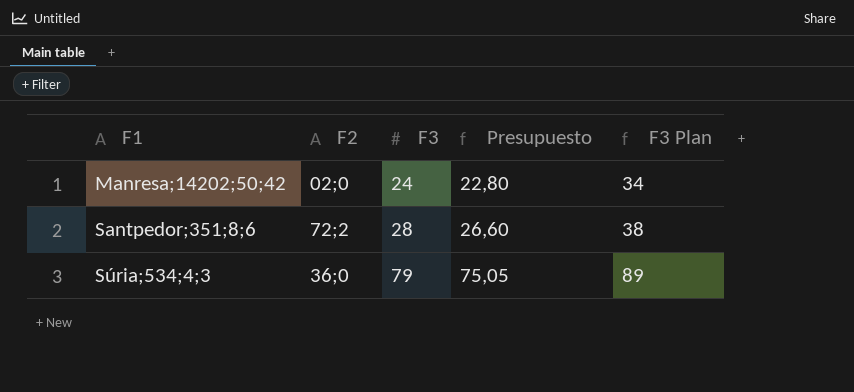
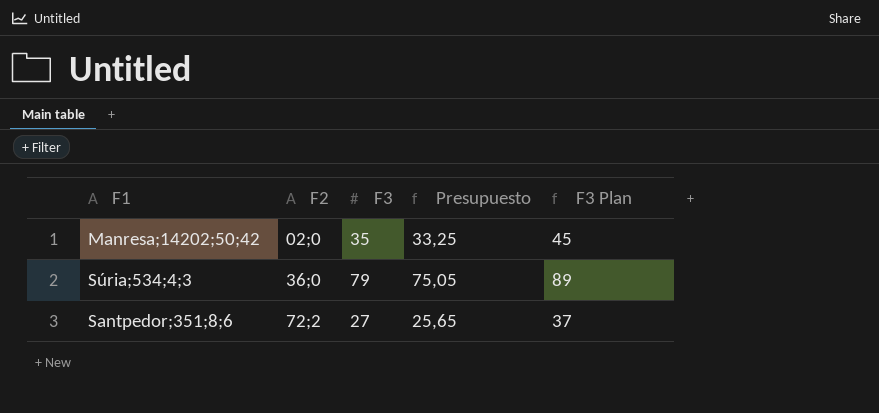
row order: F1 ascending -> F2 ascending
Manresa;14202;50;42 | F3: 24 -> 35
Manresa;14202;50;42 | Presupuesto: 22,80 -> 33,25
Manresa;14202;50;42 | F3 Plan: 34 -> 45
Santpedor;351;8;6 | F3: 28 -> 27
Santpedor;351;8;6 | Presupuesto: 26,60 -> 25,65
Santpedor;351;8;6 | F3 Plan: 38 -> 37

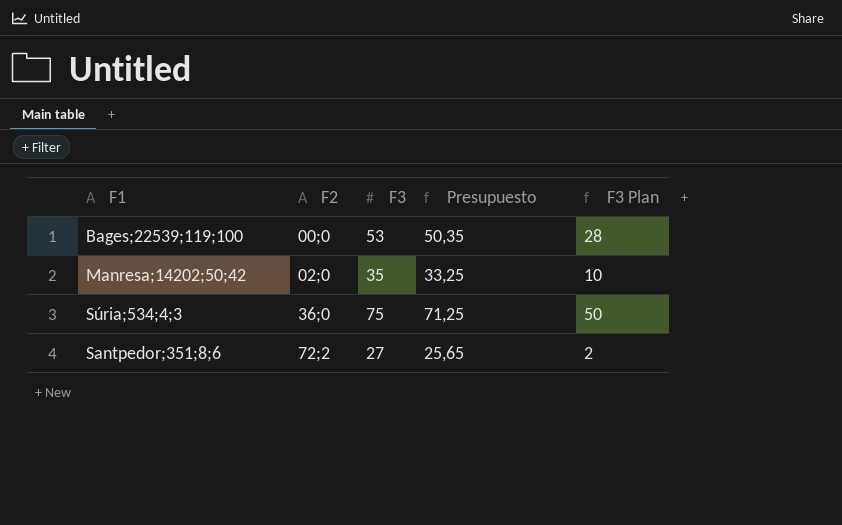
column F3 Plan | formula: [F3] + 10 -> [F3] - 25
row Bages;22539;119;100: none -> 00;0 | 53 | 50,35 | 28
Súria;534;4;3 | F3: 79 -> 75
Súria;534;4;3 | Presupuesto: 75,05 -> 71,25

